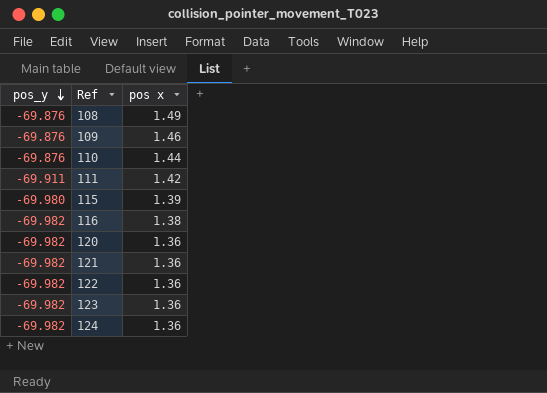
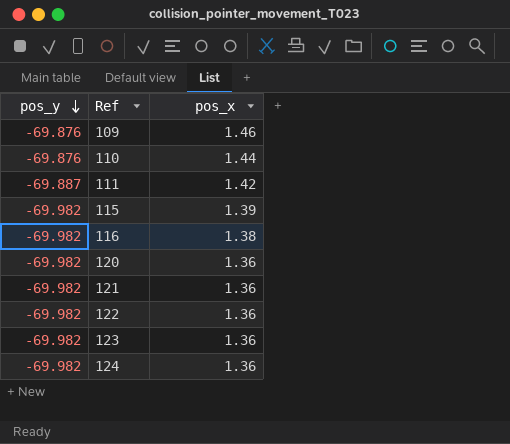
column name: pos x -> pos_x
row 108: -69.876 | 1.49 -> none
111 | pos_y: -69.911 -> -69.887
115 | pos_y: -69.980 -> -69.982

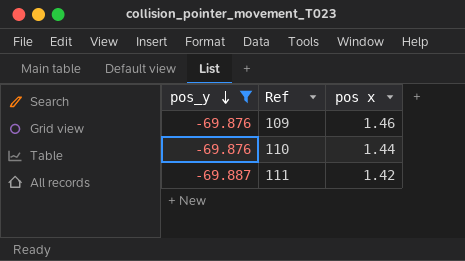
filter: none -> pos_y != -69.982
column name: pos_x -> pos x

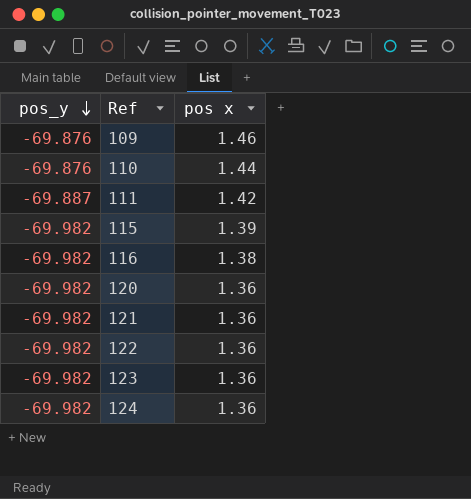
filter: pos_y != -69.982 -> none

